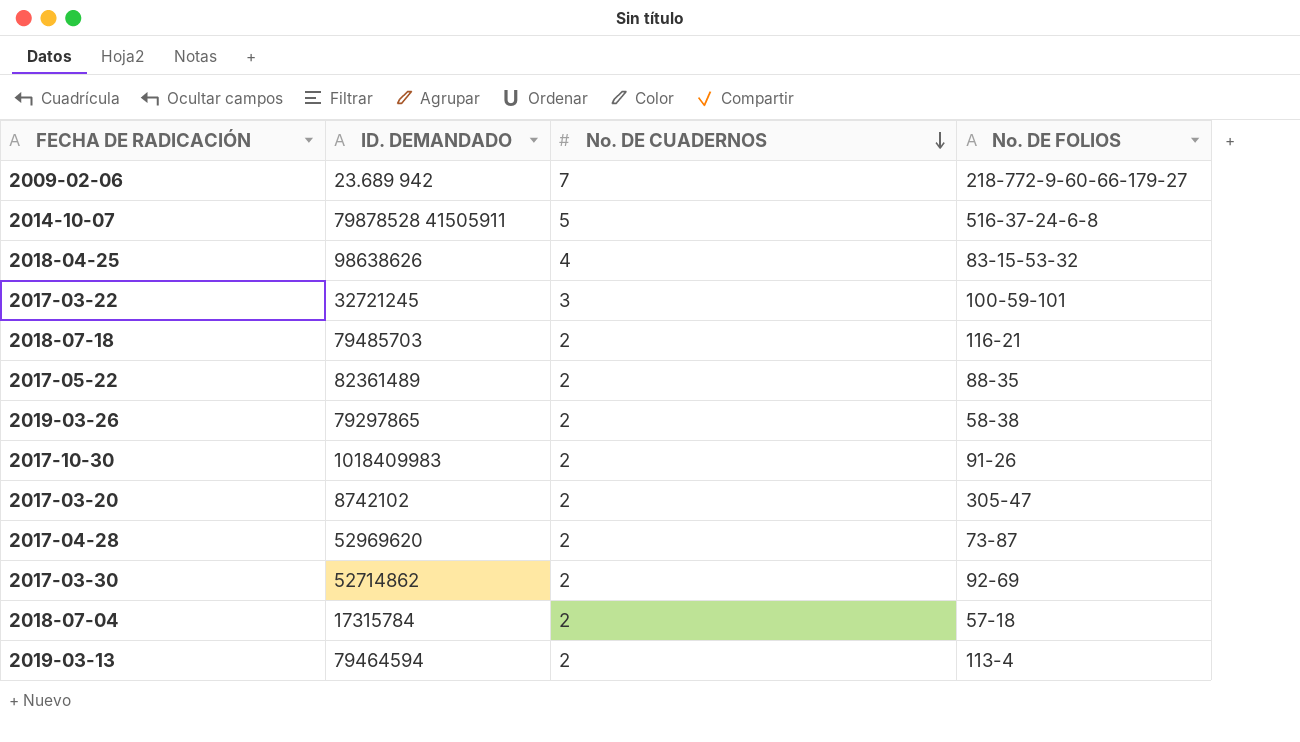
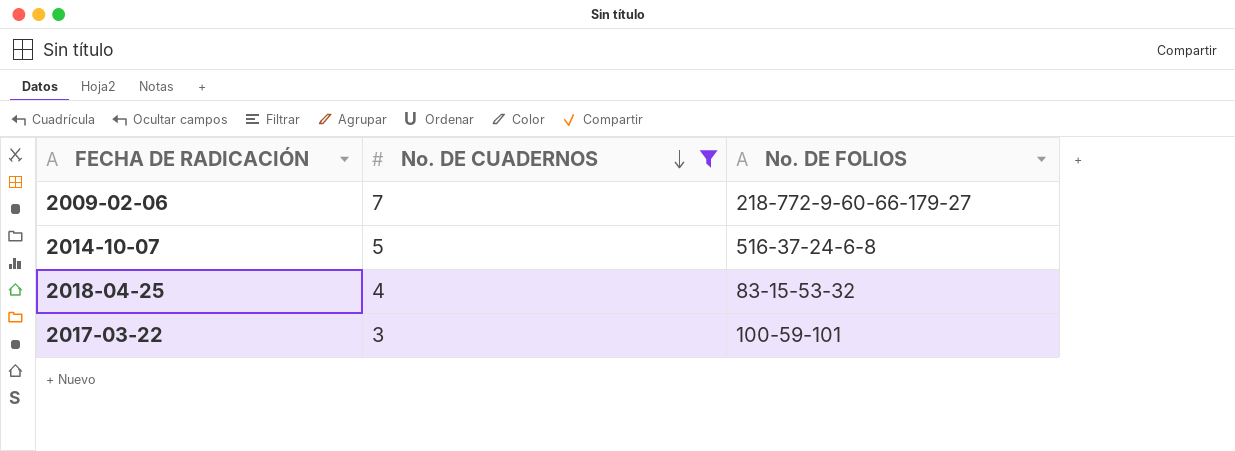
filter: none -> No. DE CUADERNOS != 2
column ID. DEMANDADO | position: 2 -> none

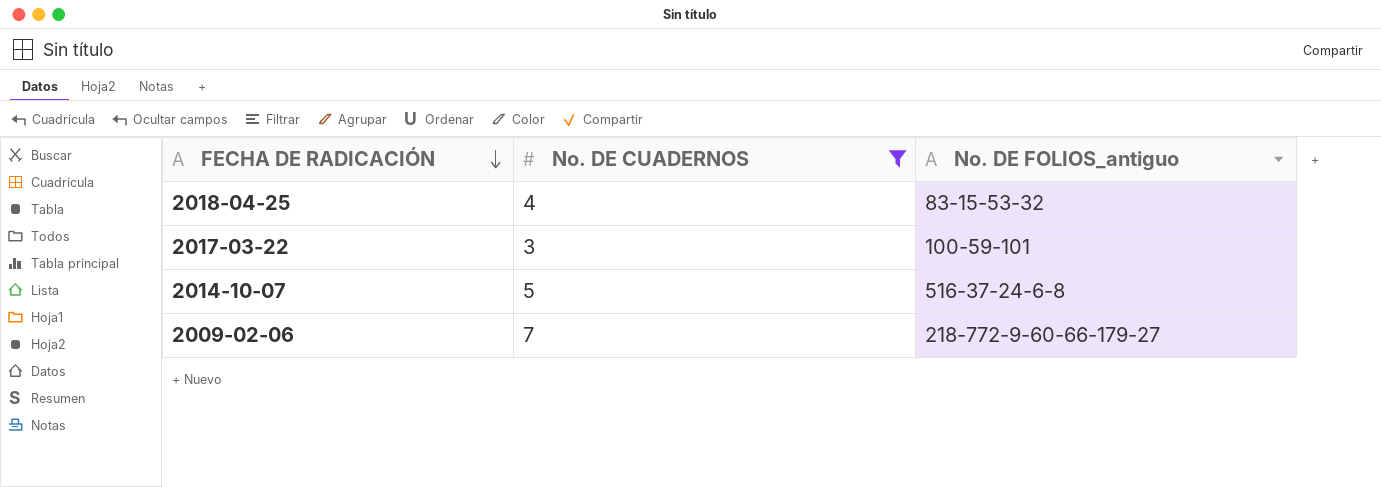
row order: No. DE CUADERNOS descending -> FECHA DE RADICACIÓN descending
column name: No. DE FOLIOS -> No. DE FOLIOS_antiguo

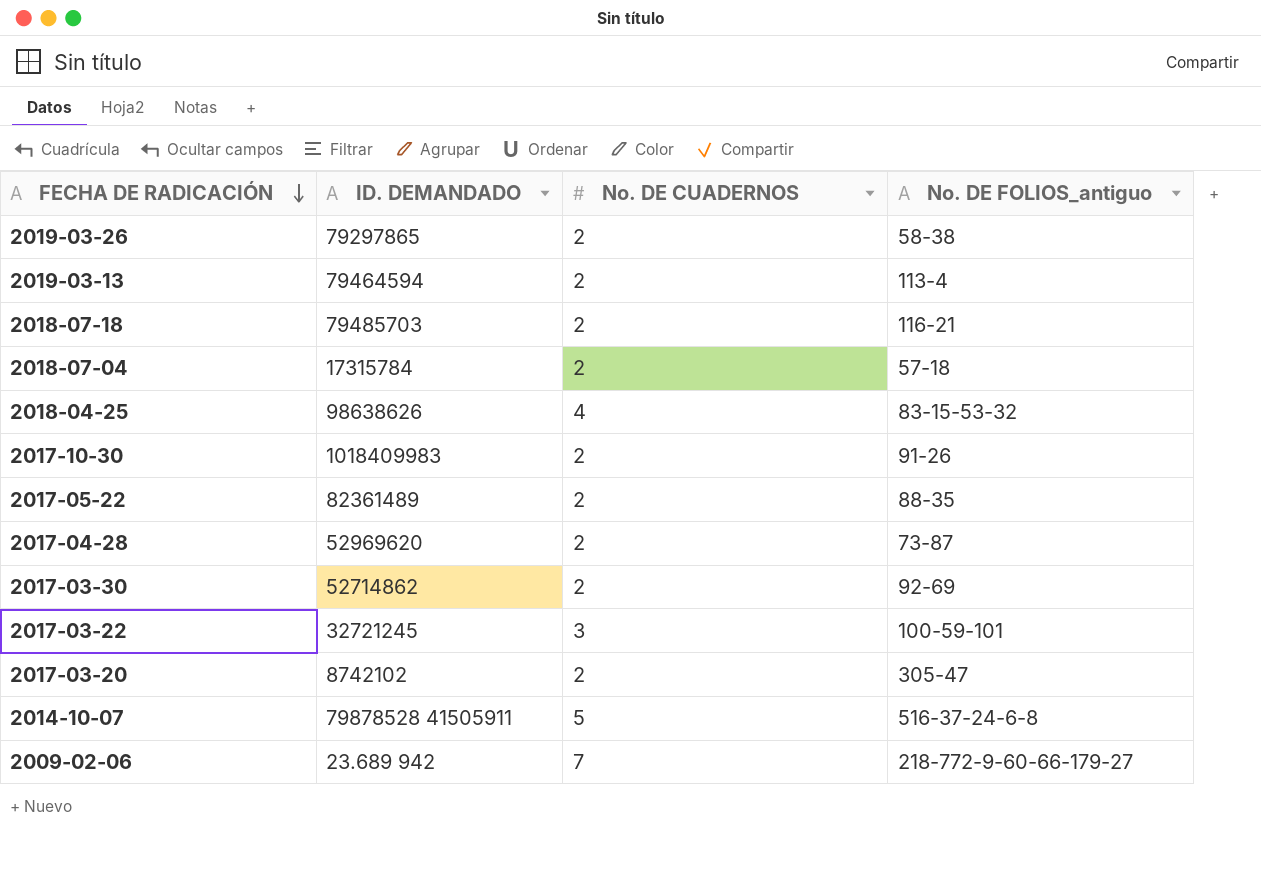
filter: No. DE CUADERNOS != 2 -> none
column ID. DEMANDADO | position: none -> 2

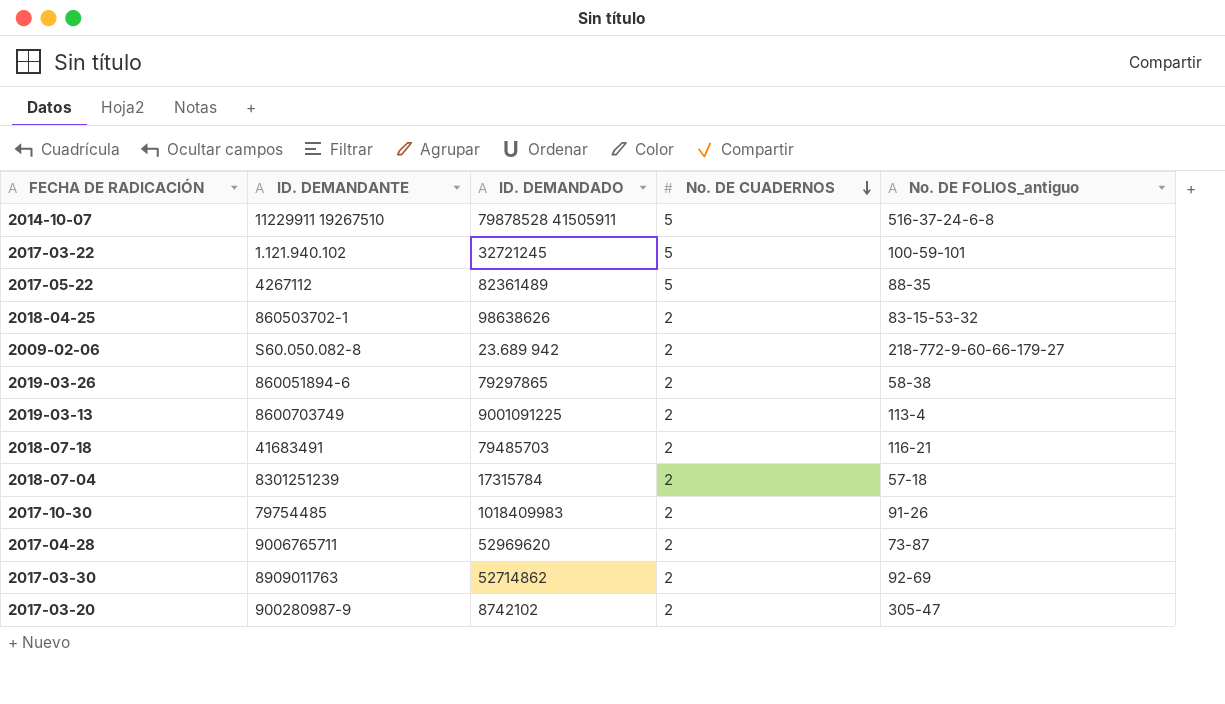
row order: FECHA DE RADICACIÓN descending -> No. DE CUADERNOS descending
column ID. DEMANDANTE | position: none -> 2
2017-03-22 | No. DE CUADERNOS: 3 -> 5
2017-05-22 | No. DE CUADERNOS: 2 -> 5
2018-04-25 | No. DE CUADERNOS: 4 -> 2
2009-02-06 | No. DE CUADERNOS: 7 -> 2
2019-03-13 | ID. DEMANDADO: 79464594 -> 9001091225

